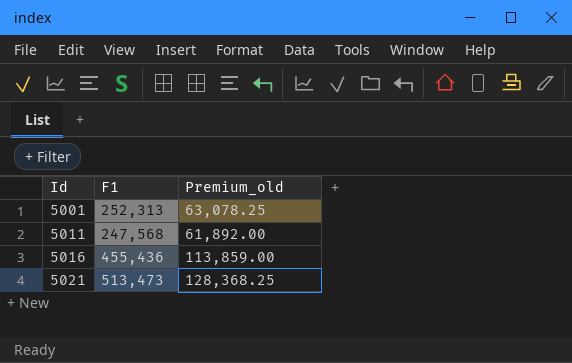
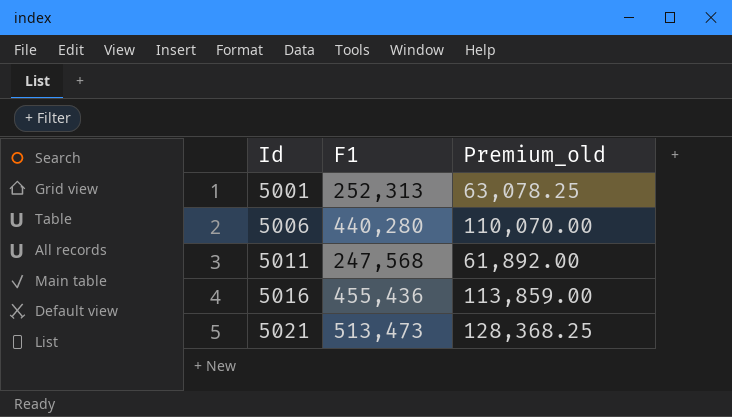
row 5006: none -> 440,280 | 110,070.00

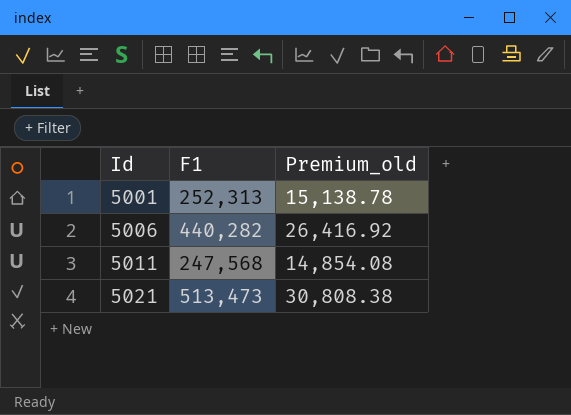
column Premium_old | formula: [F1] * 0.25 -> [F1] * 0.06
row 5016: 455,436 | 113,859.00 -> none
5006 | F1: 440,280 -> 440,282

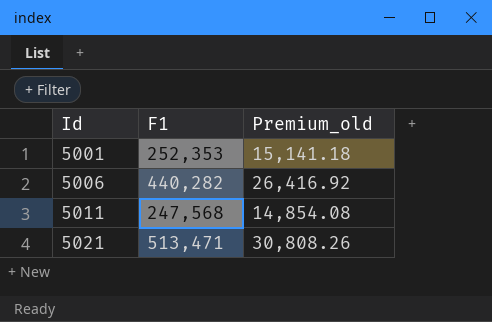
5001 | F1: 252,313 -> 252,353
5001 | Premium_old: 15,138.78 -> 15,141.18
5021 | F1: 513,473 -> 513,471
5021 | Premium_old: 30,808.38 -> 30,808.26

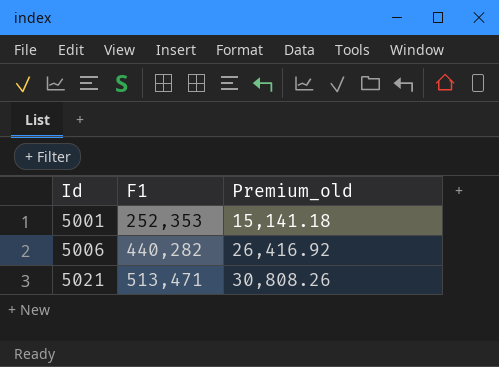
row 5011: 247,568 | 14,854.08 -> none

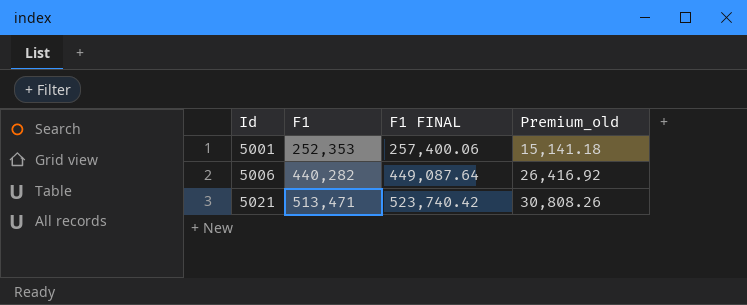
column F1 FINAL | formula: none -> [F1] * 1.02

